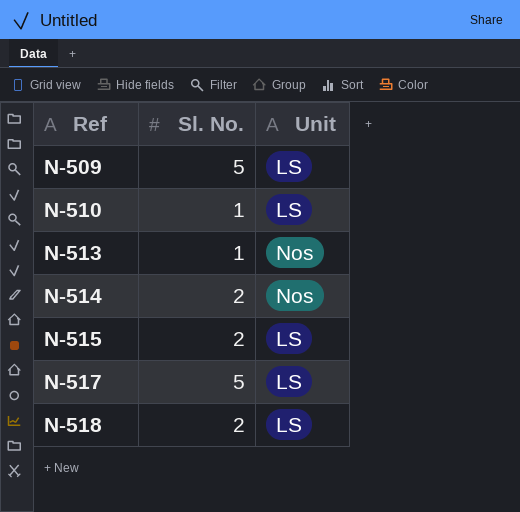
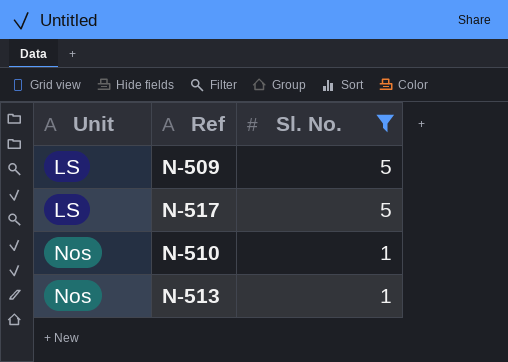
filter: none -> Sl. No. != 2
row order: Ref ascending -> Unit ascending
column Unit | position: 3 -> 1
N-510 | Unit: LS -> Nos

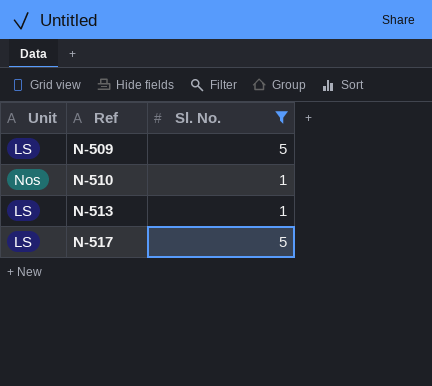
row order: Unit ascending -> Ref ascending
N-513 | Unit: Nos -> LS

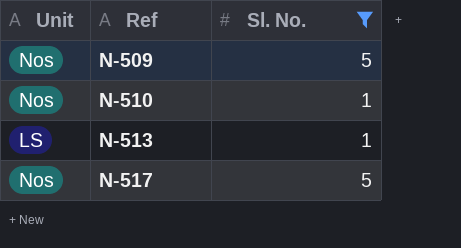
N-509 | Unit: LS -> Nos
N-517 | Unit: LS -> Nos

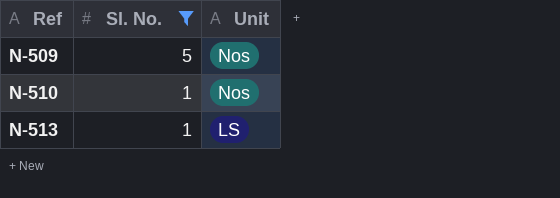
column Unit | position: 1 -> 3
row N-517: Nos | 5 -> none

